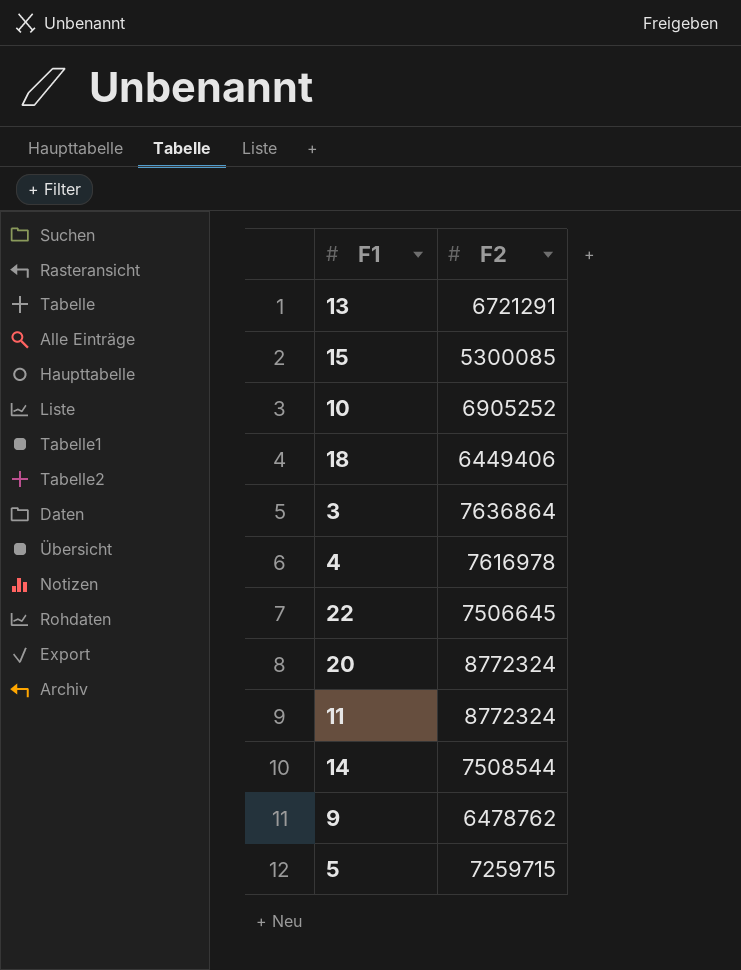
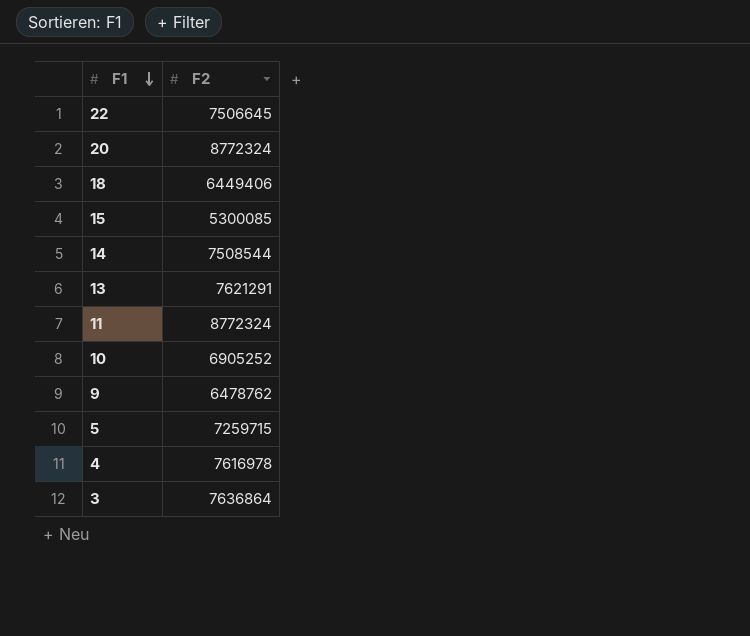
row order: none -> F1 descending
13 | F2: 6721291 -> 7621291

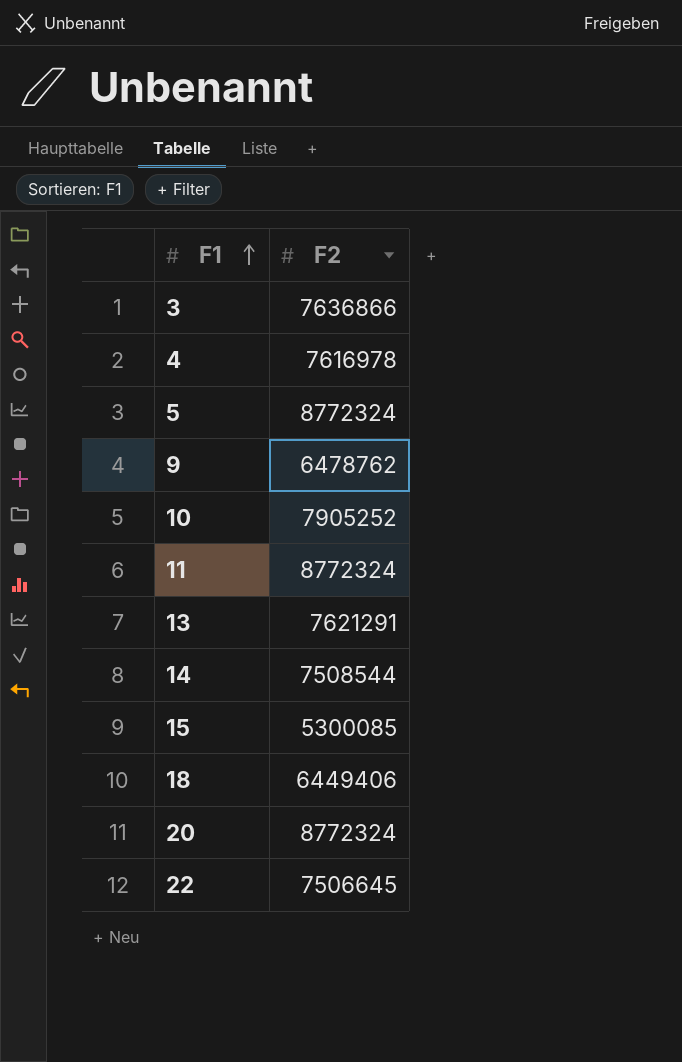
row order: F1 descending -> F1 ascending
3 | F2: 7636864 -> 7636866
5 | F2: 7259715 -> 8772324
10 | F2: 6905252 -> 7905252

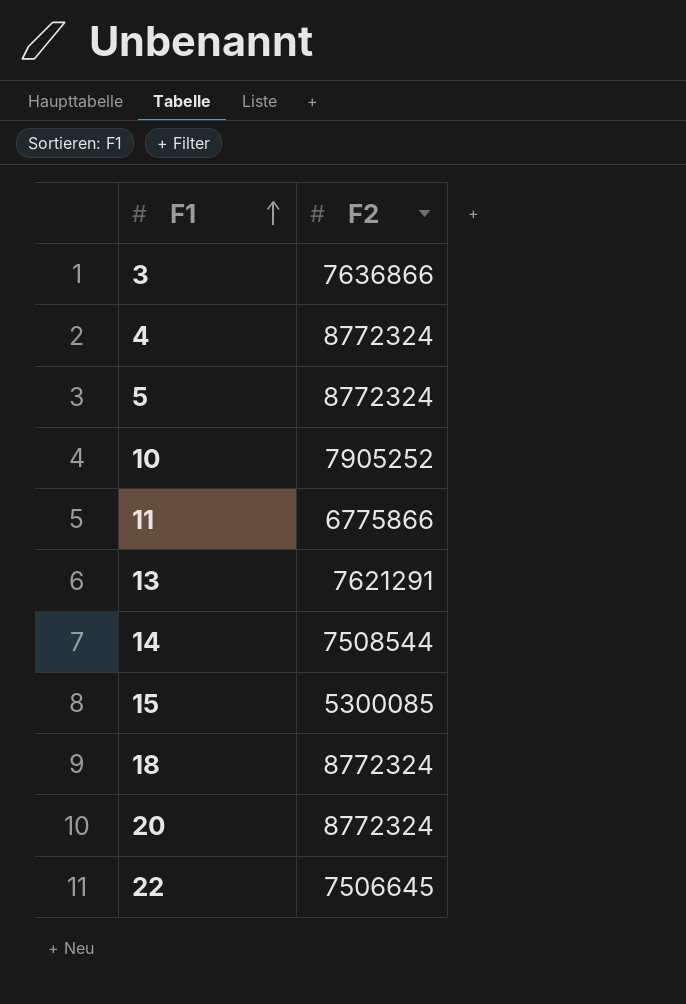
row 9: 6478762 -> none
4 | F2: 7616978 -> 8772324
11 | F2: 8772324 -> 6775866
18 | F2: 6449406 -> 8772324

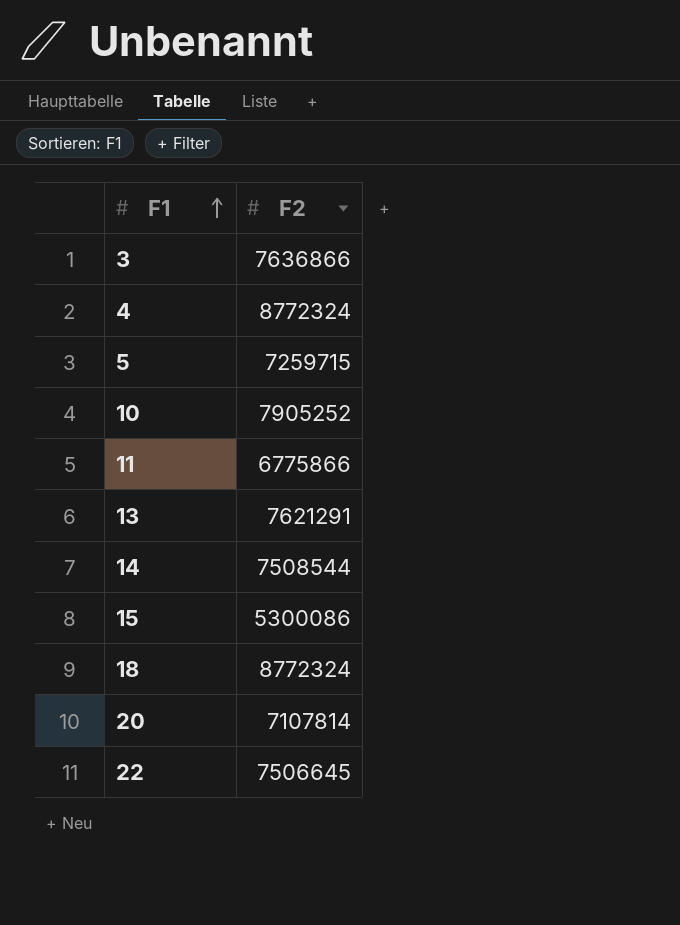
5 | F2: 8772324 -> 7259715
15 | F2: 5300085 -> 5300086
20 | F2: 8772324 -> 7107814

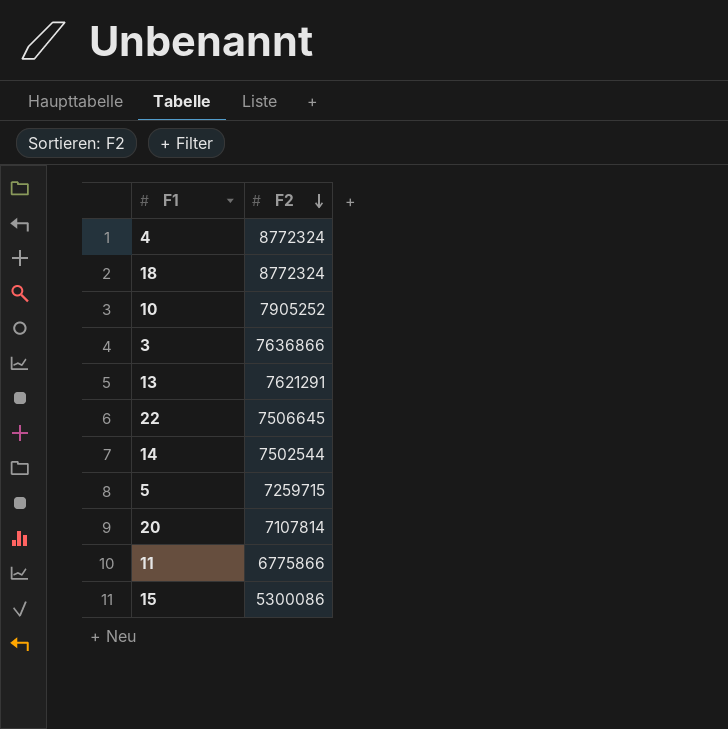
row order: F1 ascending -> F2 descending
14 | F2: 7508544 -> 7502544

